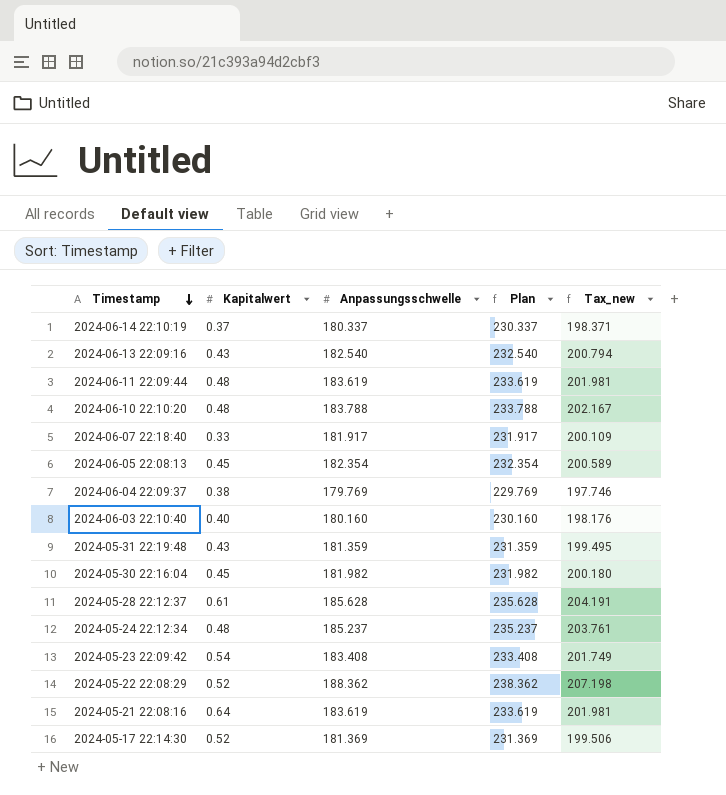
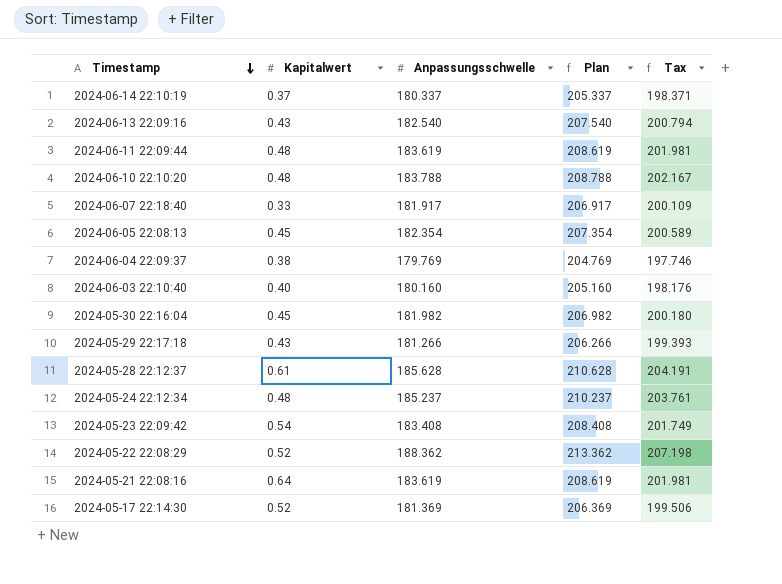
column Plan | formula: [Anpassungsschwelle] + 50 -> [Anpassungsschwelle] + 25
column name: Tax_new -> Tax
row 2024-05-31 22:19:48: 0.43 | 181.359 | 231.359 | 199.495 -> none
row 2024-05-29 22:17:18: none -> 0.43 | 181.266 | 206.266 | 199.393

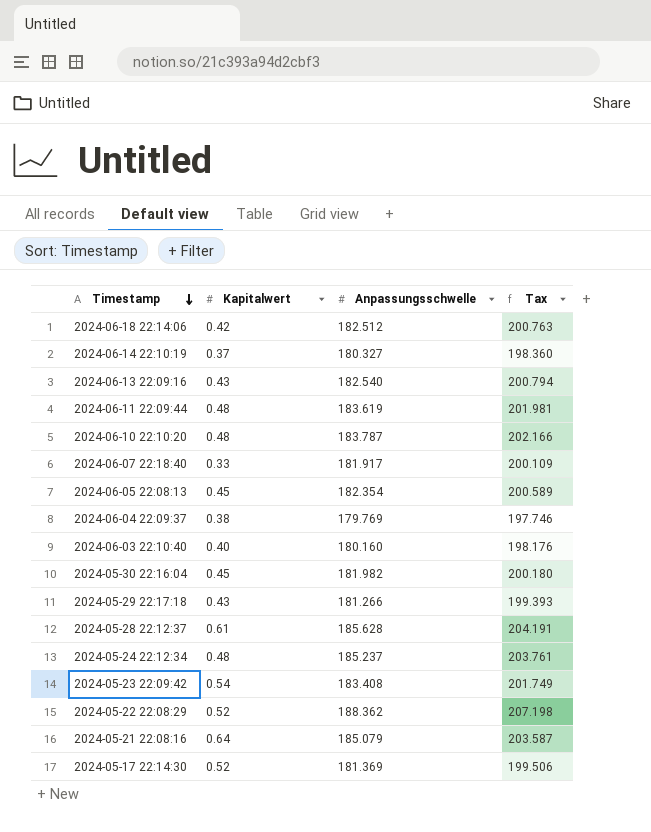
column Plan | formula: [Anpassungsschwelle] + 25 -> none
row 2024-06-18 22:14:06: none -> 0.42 | 182.512 | 200.763
2024-06-14 22:10:19 | Anpassungsschwelle: 180.337 -> 180.327
2024-06-14 22:10:19 | Tax: 198.371 -> 198.360
2024-06-10 22:10:20 | Anpassungsschwelle: 183.788 -> 183.787
2024-06-10 22:10:20 | Tax: 202.167 -> 202.166
2024-05-21 22:08:16 | Anpassungsschwelle: 183.619 -> 185.079
2024-05-21 22:08:16 | Tax: 201.981 -> 203.587

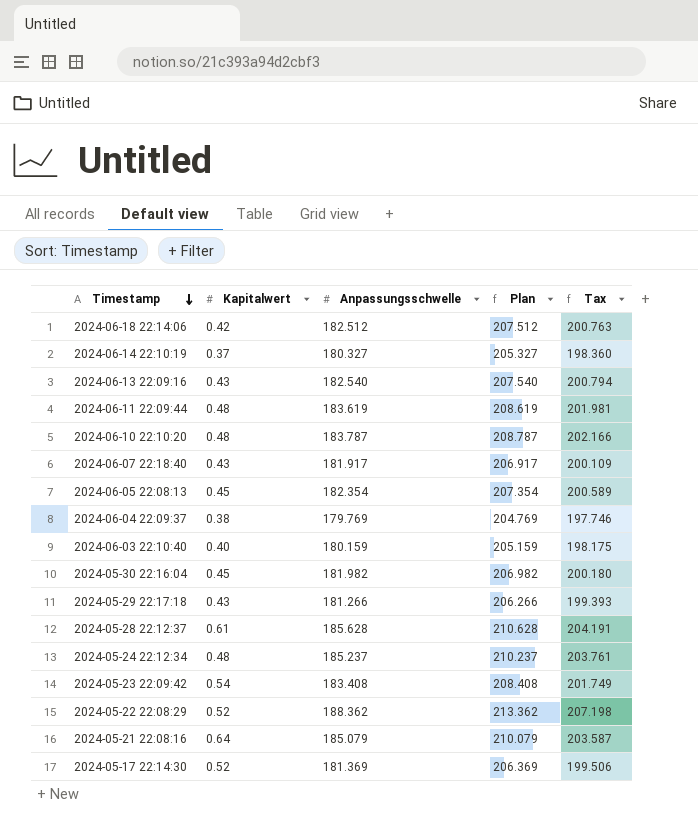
column Plan | formula: none -> [Anpassungsschwelle] + 25
2024-06-07 22:18:40 | Kapitalwert: 0.33 -> 0.43
2024-06-03 22:10:40 | Anpassungsschwelle: 180.160 -> 180.159
2024-06-03 22:10:40 | Tax: 198.176 -> 198.175

